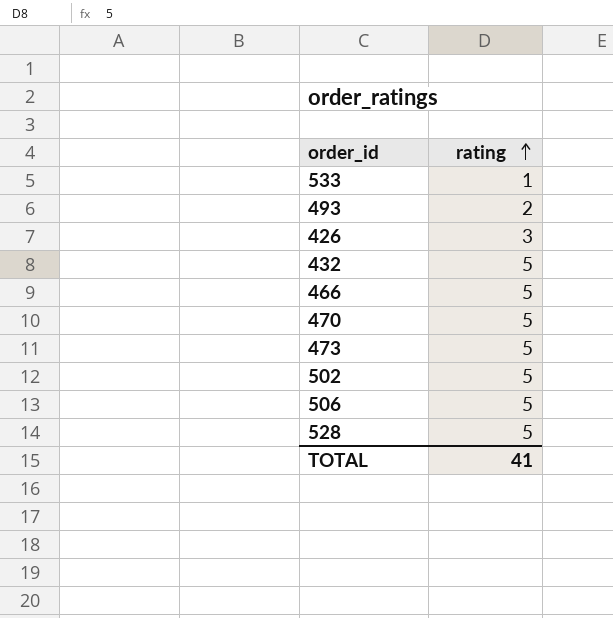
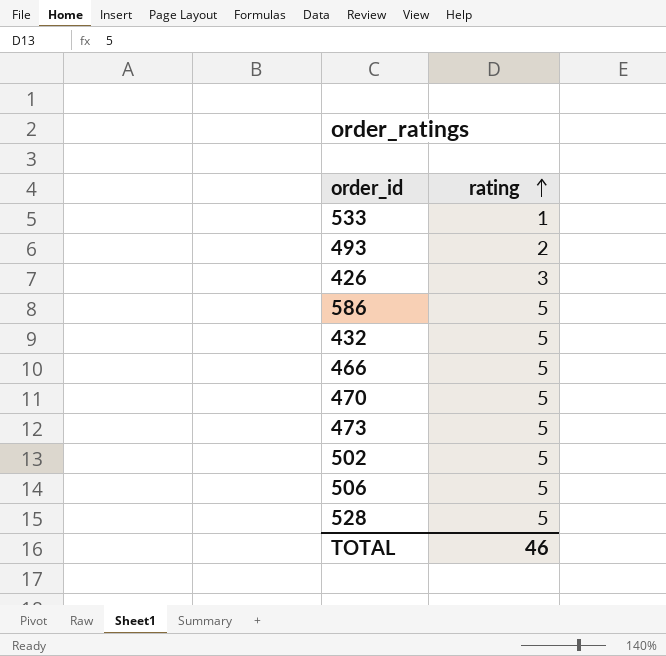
row 586: none -> 5
TOTAL | rating: 41 -> 46

